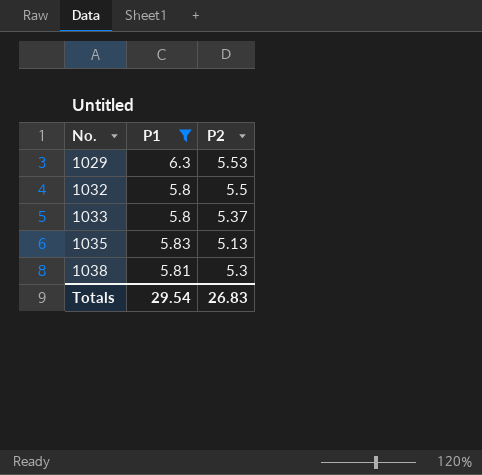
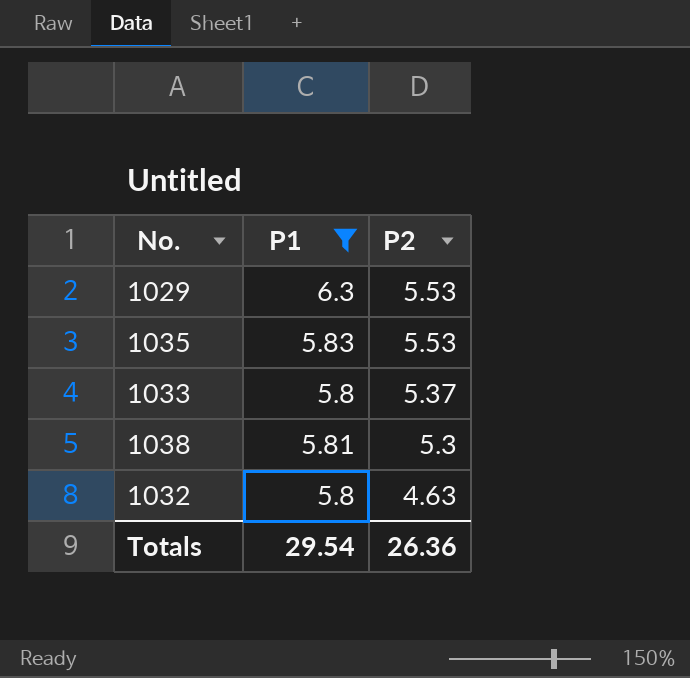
row order: No. ascending -> P2 descending
1035 | P2: 5.13 -> 5.53
1032 | P2: 5.5 -> 4.63
Totals | P2: 26.83 -> 26.36

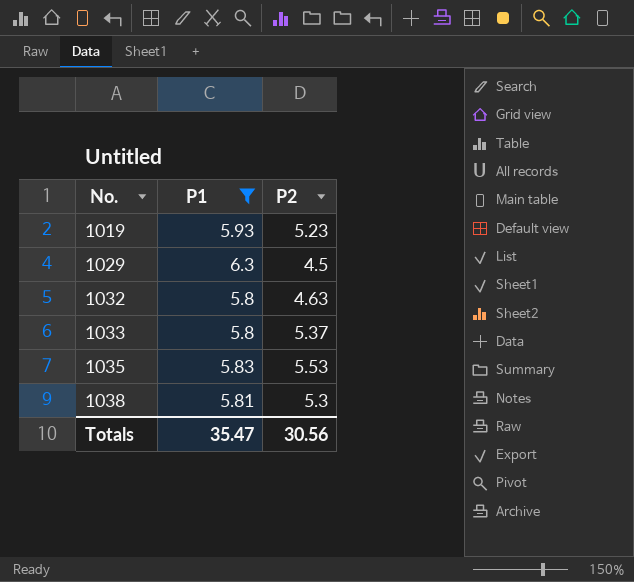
row order: P2 descending -> No. ascending
row 1019: none -> 5.93 | 5.23
1029 | P2: 5.53 -> 4.5
Totals | P1: 29.54 -> 35.47
Totals | P2: 26.36 -> 30.56

